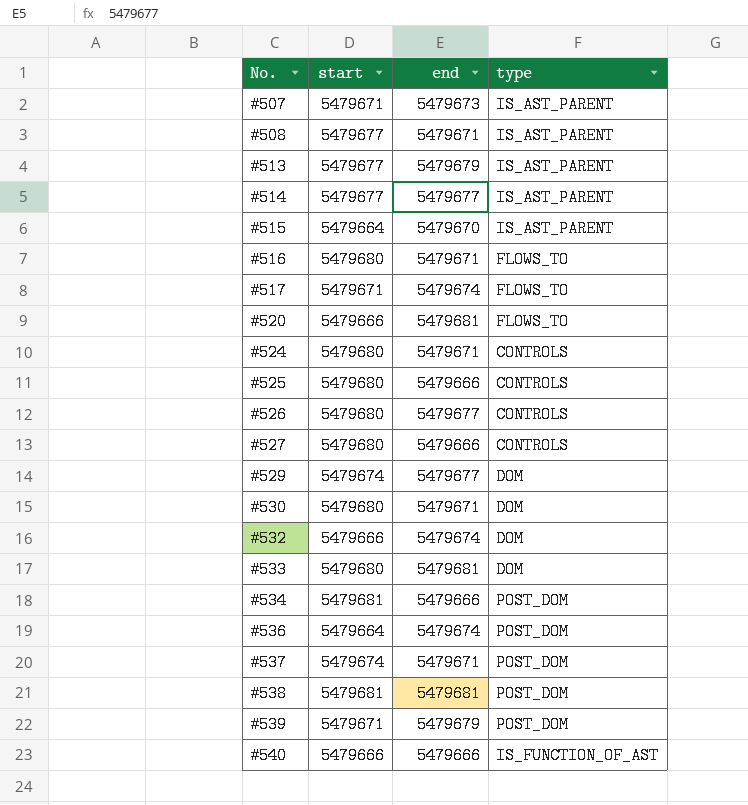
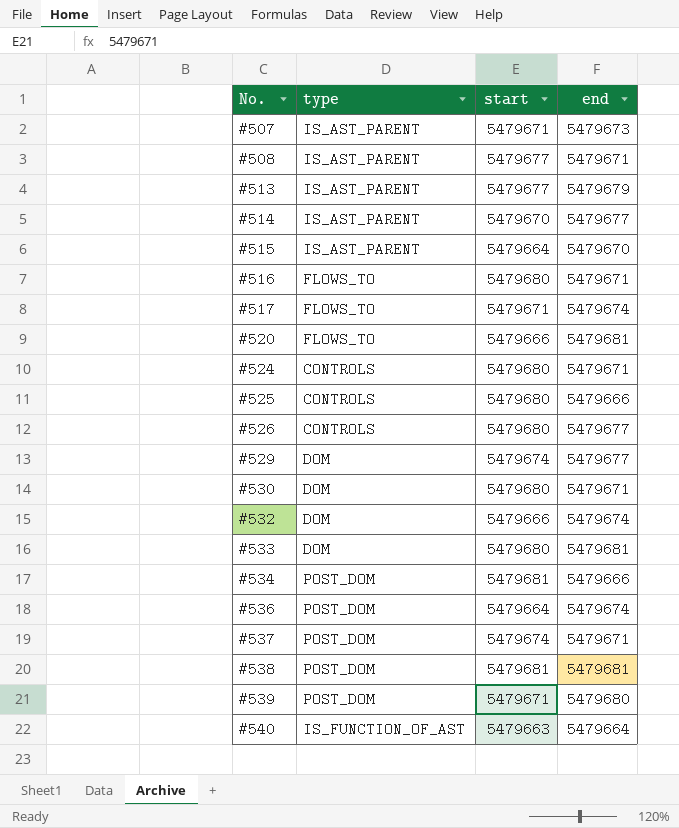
column type | position: 4 -> 2
row #527: 5479680 | 5479666 | CONTROLS -> none
#514 | start: 5479677 -> 5479670
#539 | end: 5479679 -> 5479680
#540 | start: 5479666 -> 5479663
#540 | end: 5479666 -> 5479664

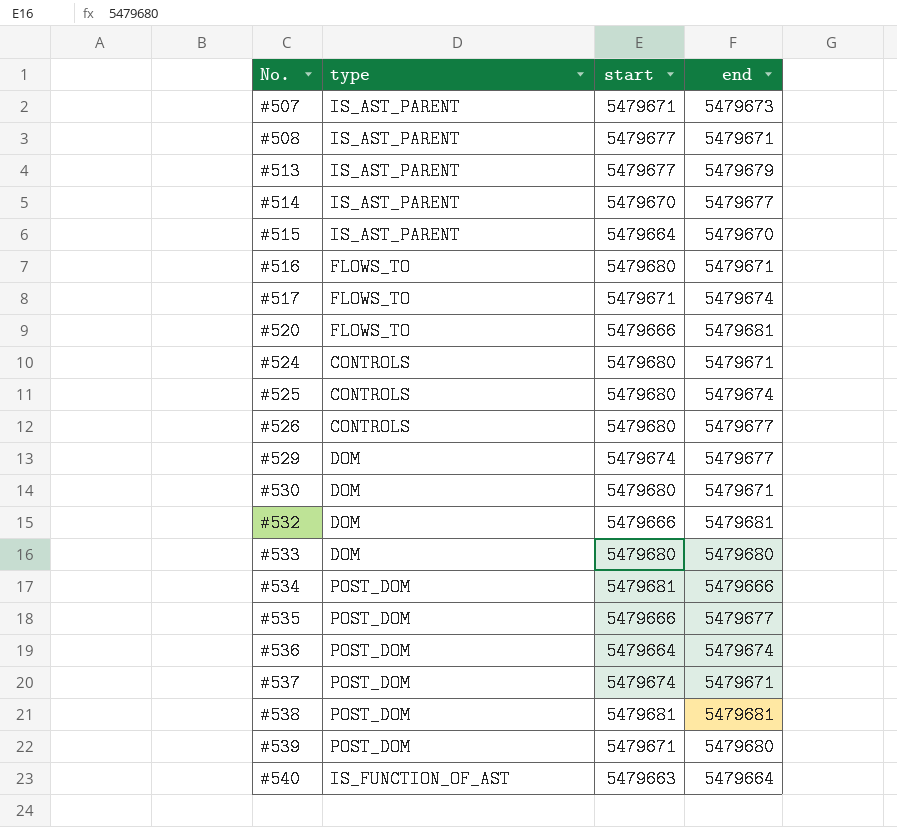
#525 | end: 5479666 -> 5479674
#532 | end: 5479674 -> 5479681
#533 | end: 5479681 -> 5479680
row #535: none -> POST_DOM | 5479666 | 5479677

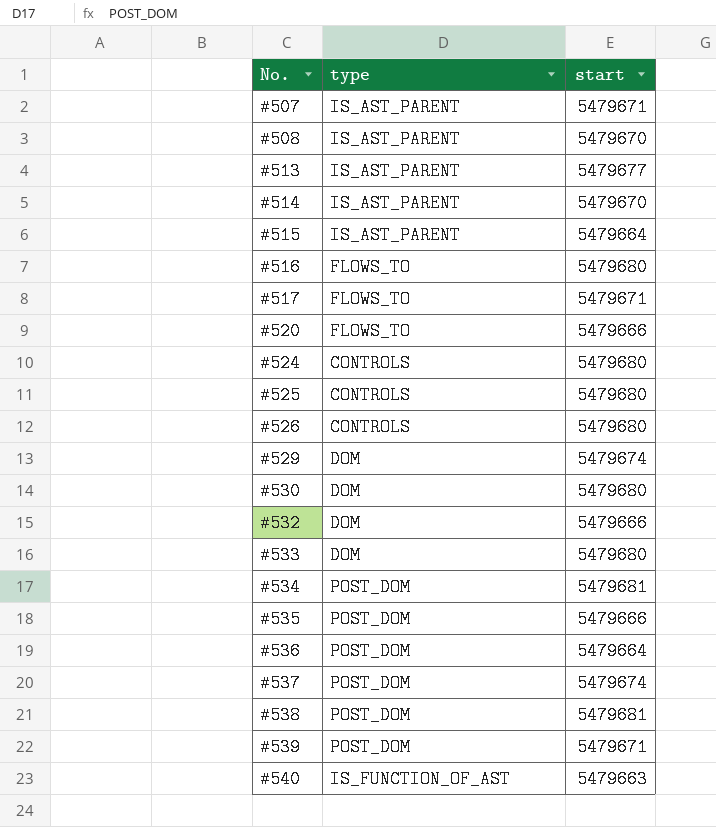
column end | position: 4 -> none
#508 | start: 5479677 -> 5479670

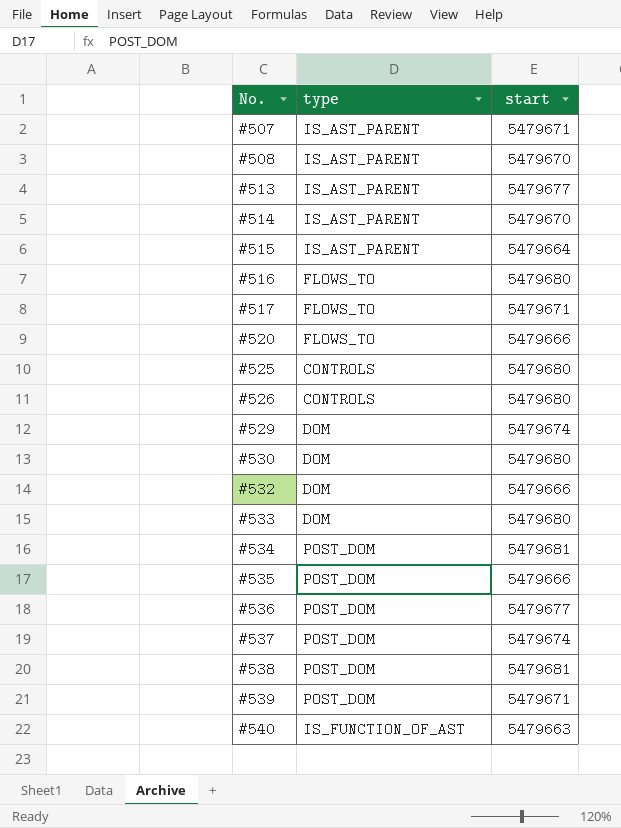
row #524: CONTROLS | 5479680 -> none
#536 | start: 5479664 -> 5479677

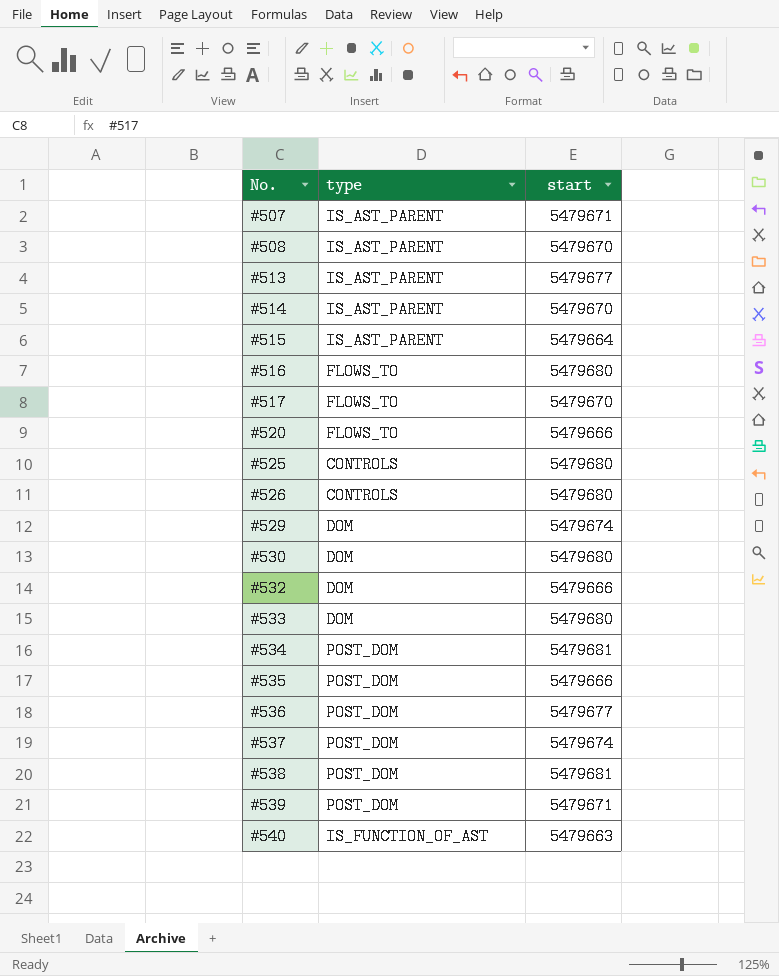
#517 | start: 5479671 -> 5479670

